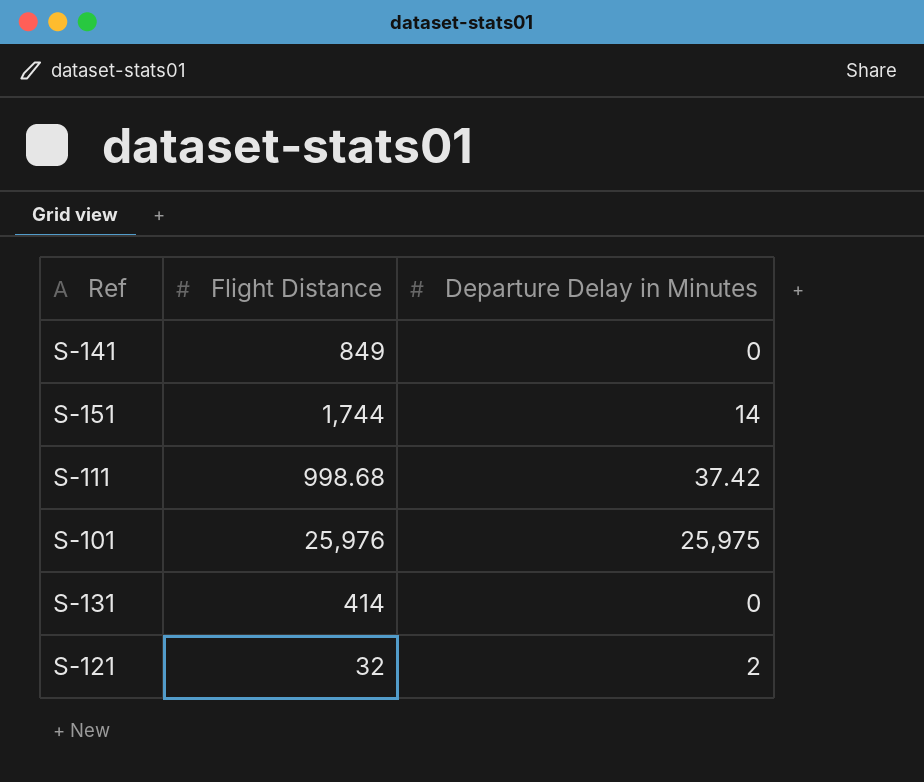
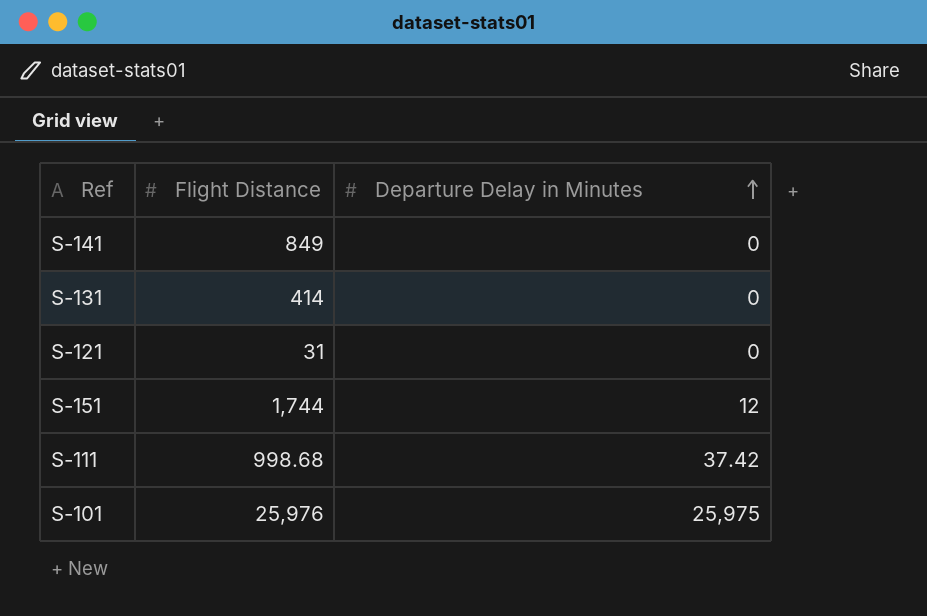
row order: none -> Departure Delay in Minutes ascending
S-121 | Flight Distance: 32 -> 31
S-121 | Departure Delay in Minutes: 2 -> 0
S-151 | Departure Delay in Minutes: 14 -> 12

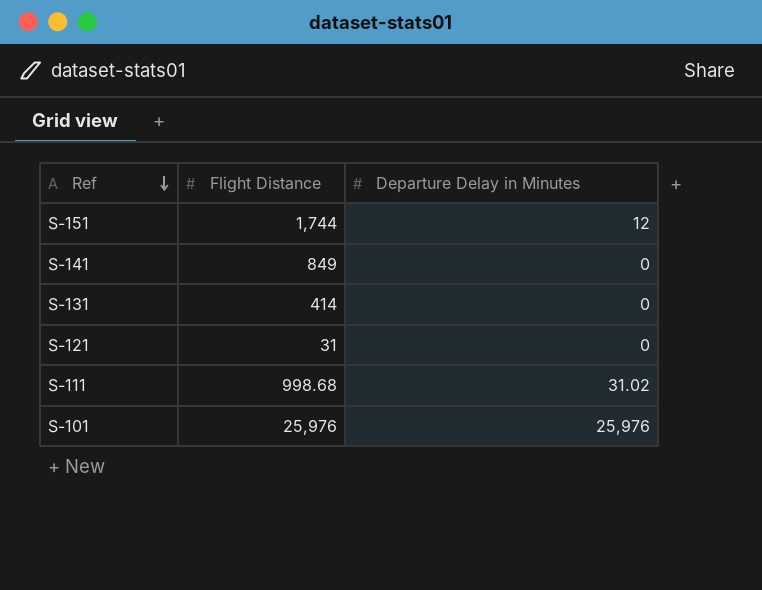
row order: Departure Delay in Minutes ascending -> Ref descending
S-111 | Departure Delay in Minutes: 37.42 -> 31.02
S-101 | Departure Delay in Minutes: 25,975 -> 25,976

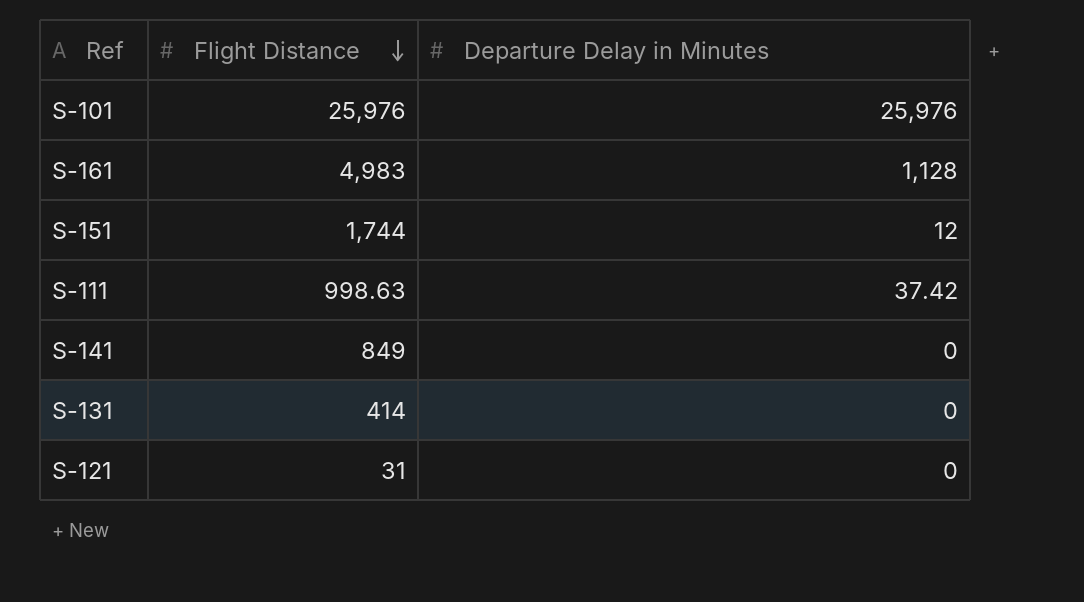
row order: Ref descending -> Flight Distance descending
row S-161: none -> 4,983 | 1,128
S-111 | Flight Distance: 998.68 -> 998.63
S-111 | Departure Delay in Minutes: 31.02 -> 37.42

